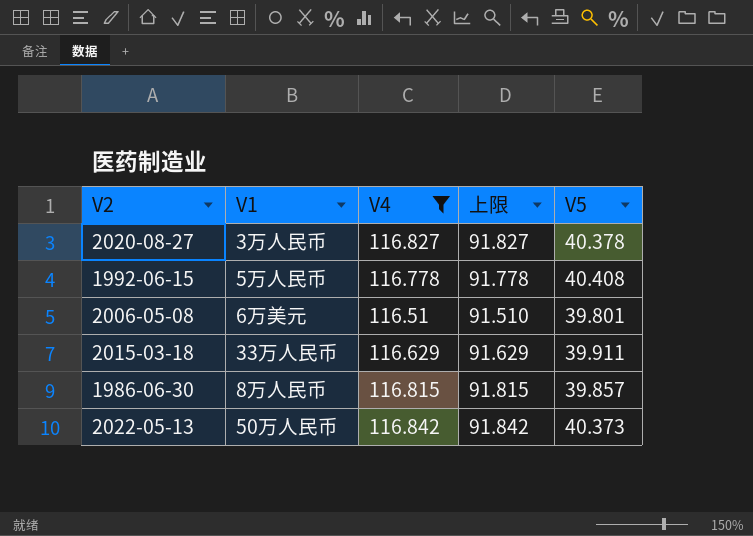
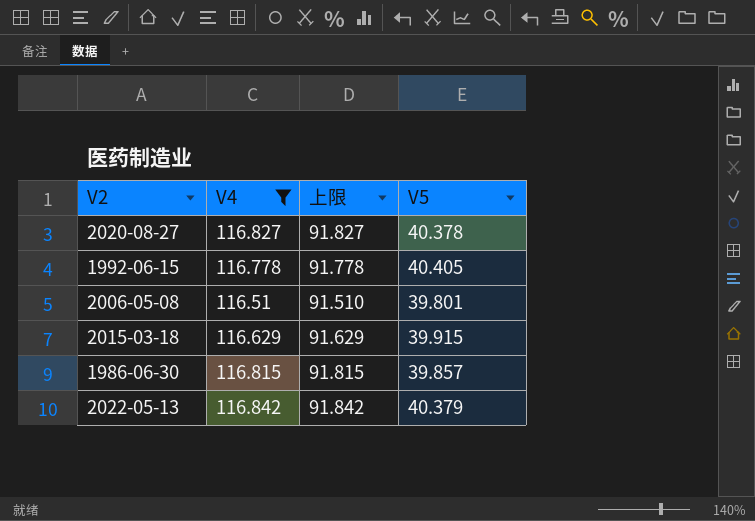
column V1 | position: 2 -> none
1992-06-15 | V5: 40.408 -> 40.405
2015-03-18 | V5: 39.911 -> 39.915
2022-05-13 | V5: 40.373 -> 40.379

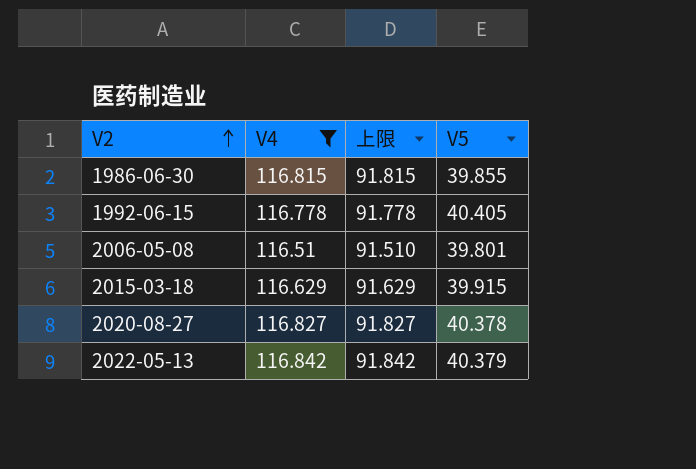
row order: none -> V2 ascending
1986-06-30 | V5: 39.857 -> 39.855

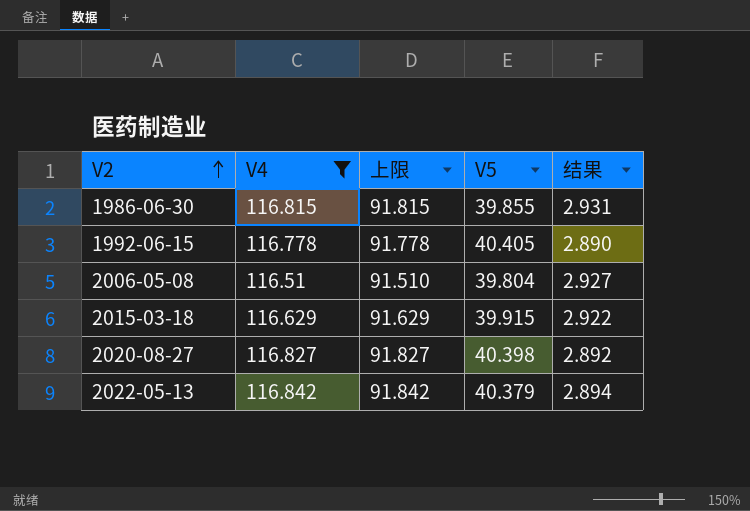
column 结果 | formula: none -> [V4] / [V5]
2006-05-08 | V5: 39.801 -> 39.804
2020-08-27 | V5: 40.378 -> 40.398

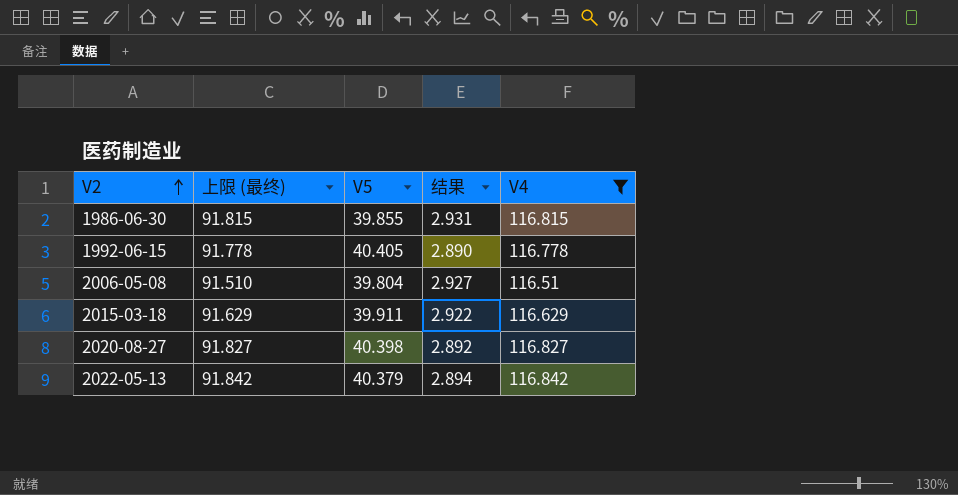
column name: 上限 -> 上限 (最终)
column V4 | position: 2 -> 5
2015-03-18 | V5: 39.915 -> 39.911

